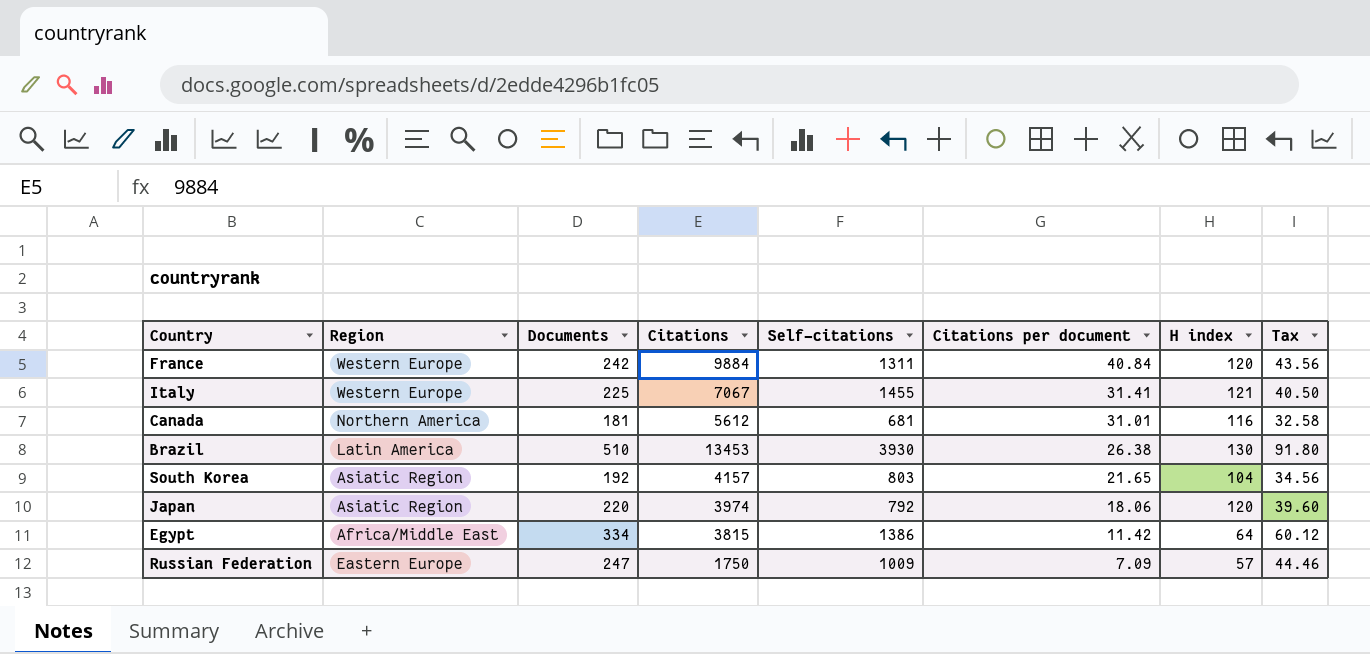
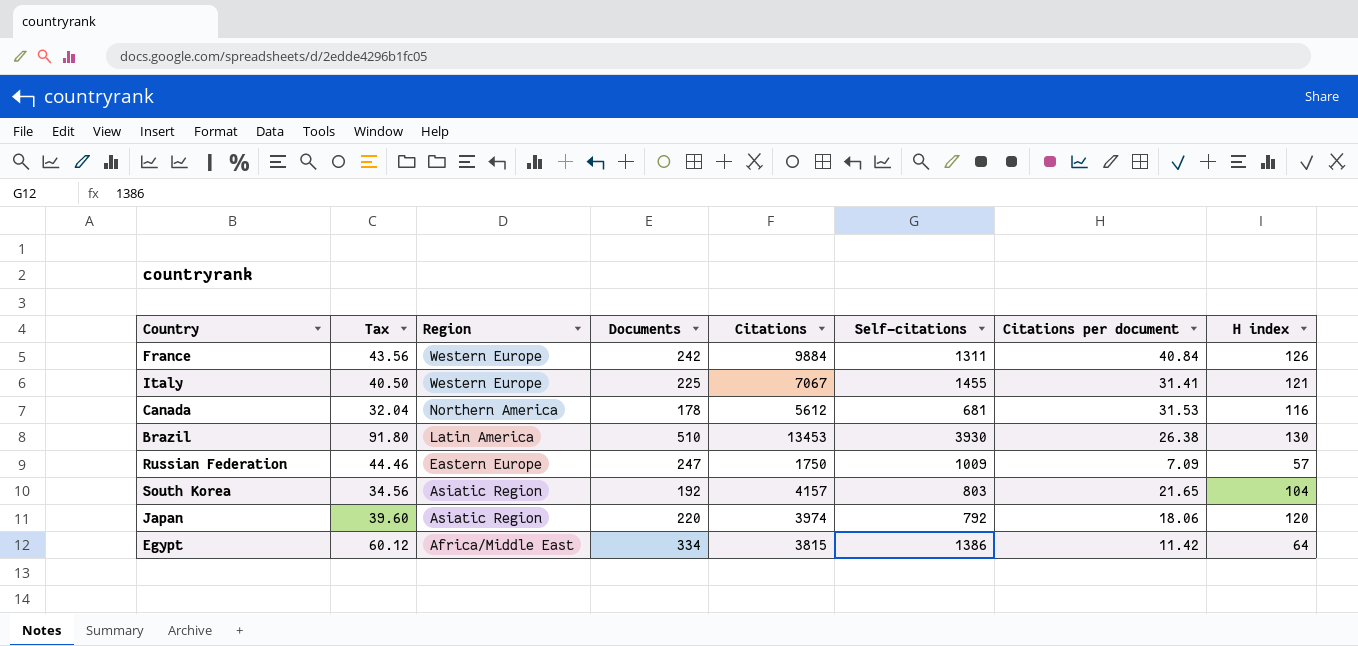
row order: Citations per document descending -> Region descending
column Tax | position: 8 -> 2
France | H index: 120 -> 126
Canada | Tax: 32.58 -> 32.04
Canada | Documents: 181 -> 178
Canada | Citations per document: 31.01 -> 31.53

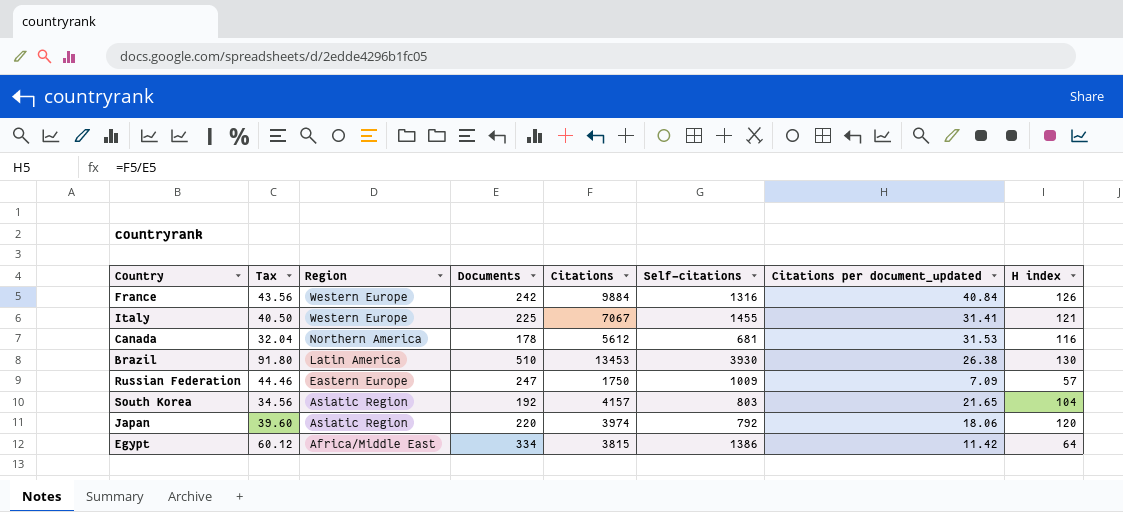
column name: Citations per document -> Citations per document_updated
France | Self-citations: 1311 -> 1316

